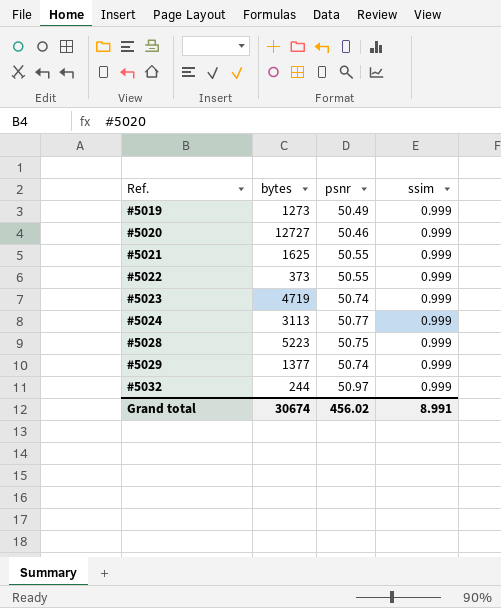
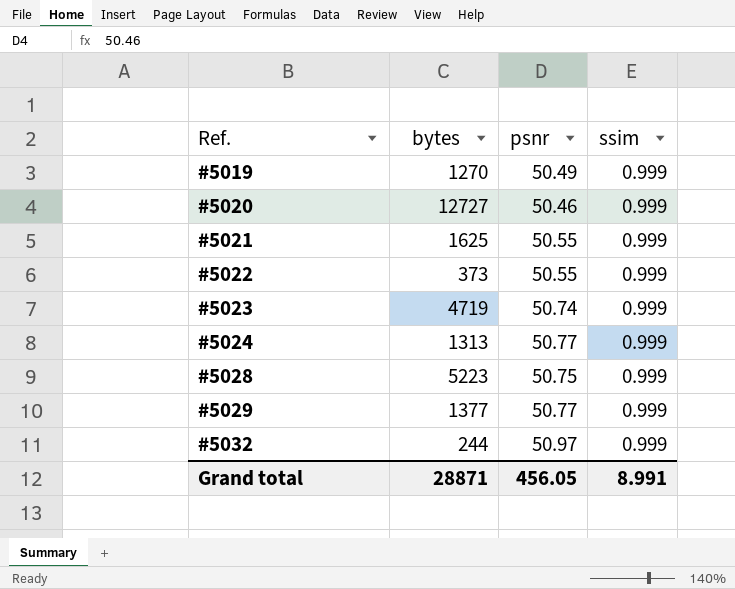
#5019 | bytes: 1273 -> 1270
#5024 | bytes: 3113 -> 1313
#5029 | psnr: 50.74 -> 50.77
Grand total | bytes: 30674 -> 28871
Grand total | psnr: 456.02 -> 456.05

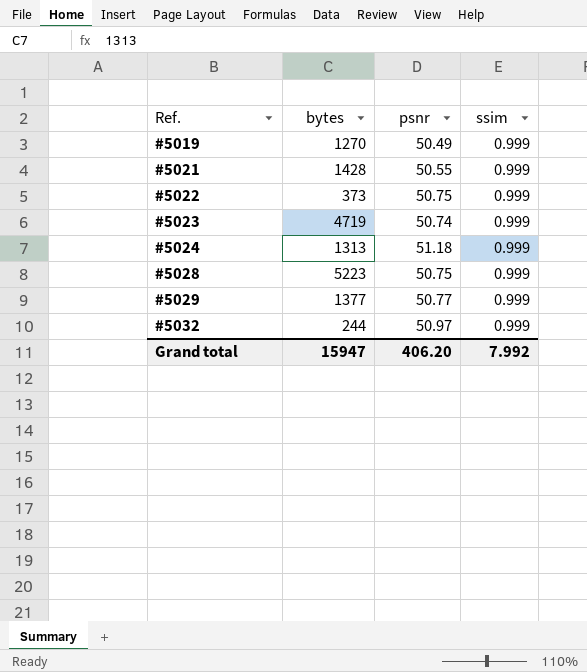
row #5020: 12727 | 50.46 | 0.999 -> none
#5021 | bytes: 1625 -> 1428
#5022 | psnr: 50.55 -> 50.75
#5024 | psnr: 50.77 -> 51.18
Grand total | bytes: 28871 -> 15947
Grand total | psnr: 456.05 -> 406.20
Grand total | ssim: 8.991 -> 7.992

